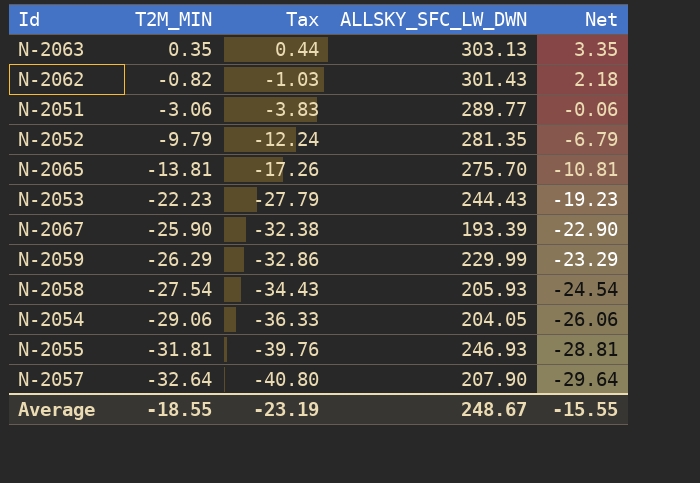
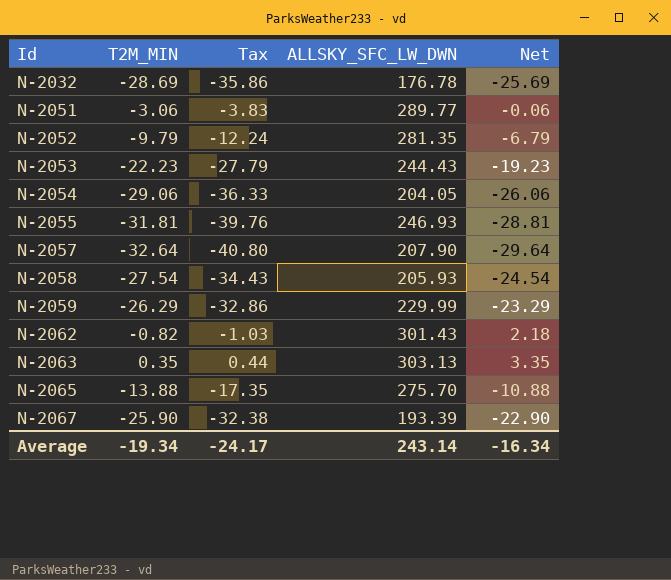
row order: T2M_MIN descending -> Id ascending
row N-2032: none -> -28.69 | -35.86 | 176.78 | -25.69
N-2065 | T2M_MIN: -13.81 -> -13.88
N-2065 | Tax: -17.26 -> -17.35
N-2065 | Net: -10.81 -> -10.88
Average | T2M_MIN: -18.55 -> -19.34
Average | Tax: -23.19 -> -24.17
Average | ALLSKY_SFC_LW_DWN: 248.67 -> 243.14
Average | Net: -15.55 -> -16.34

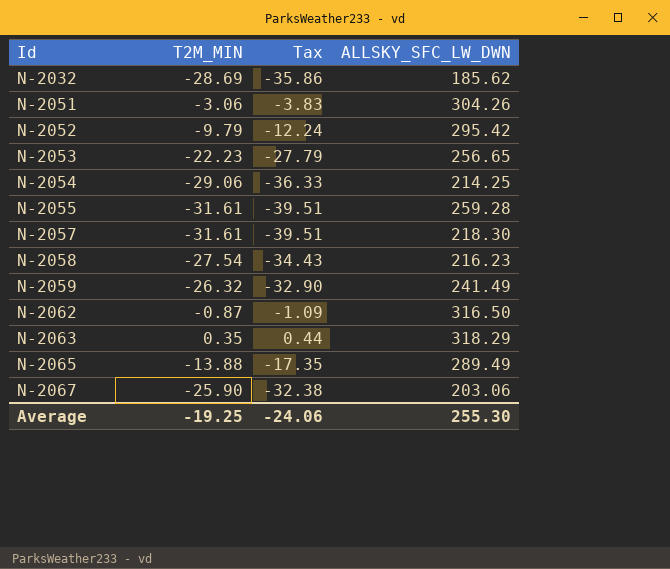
column Net | formula: [T2M_MIN] + 3 -> none
N-2032 | ALLSKY_SFC_LW_DWN: 176.78 -> 185.62
N-2051 | ALLSKY_SFC_LW_DWN: 289.77 -> 304.26
N-2052 | ALLSKY_SFC_LW_DWN: 281.35 -> 295.42
N-2053 | ALLSKY_SFC_LW_DWN: 244.43 -> 256.65
N-2054 | ALLSKY_SFC_LW_DWN: 204.05 -> 214.25
N-2055 | T2M_MIN: -31.81 -> -31.61
N-2055 | Tax: -39.76 -> -39.51
N-2055 | ALLSKY_SFC_LW_DWN: 246.93 -> 259.28
N-2057 | T2M_MIN: -32.64 -> -31.61
N-2057 | Tax: -40.80 -> -39.51
N-2057 | ALLSKY_SFC_LW_DWN: 207.90 -> 218.30
N-2058 | ALLSKY_SFC_LW_DWN: 205.93 -> 216.23
N-2059 | T2M_MIN: -26.29 -> -26.32
N-2059 | Tax: -32.86 -> -32.90
N-2059 | ALLSKY_SFC_LW_DWN: 229.99 -> 241.49
N-2062 | T2M_MIN: -0.82 -> -0.87
N-2062 | Tax: -1.03 -> -1.09
N-2062 | ALLSKY_SFC_LW_DWN: 301.43 -> 316.50
N-2063 | ALLSKY_SFC_LW_DWN: 303.13 -> 318.29
N-2065 | ALLSKY_SFC_LW_DWN: 275.70 -> 289.49
N-2067 | ALLSKY_SFC_LW_DWN: 193.39 -> 203.06
Average | T2M_MIN: -19.34 -> -19.25
Average | Tax: -24.17 -> -24.06
Average | ALLSKY_SFC_LW_DWN: 243.14 -> 255.30

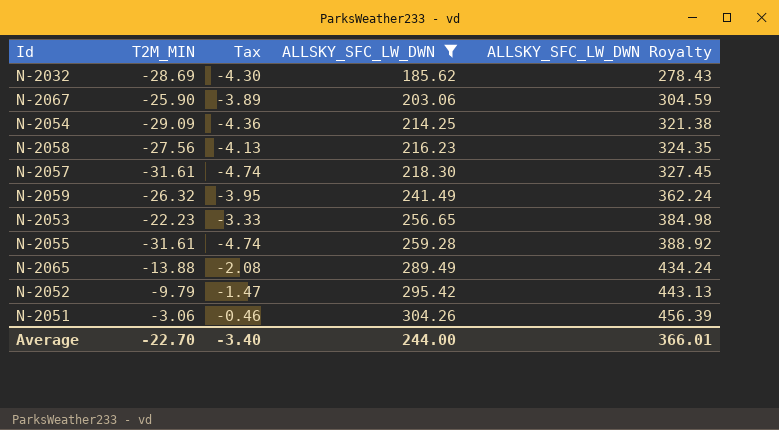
filter: none -> ALLSKY_SFC_LW_DWN <= 304.26
row order: Id ascending -> ALLSKY_SFC_LW_DWN ascending
column Tax | formula: [T2M_MIN] * 1.25 -> [T2M_MIN] * 0.15
column ALLSKY_SFC_LW_DWN Royalty | formula: none -> [ALLSKY_SFC_LW_DWN] * 1.5
N-2054 | T2M_MIN: -29.06 -> -29.09
N-2058 | T2M_MIN: -27.54 -> -27.56
Average | T2M_MIN: -19.25 -> -22.70
Average | Tax: -24.06 -> -3.40
Average | ALLSKY_SFC_LW_DWN: 255.30 -> 244.00

